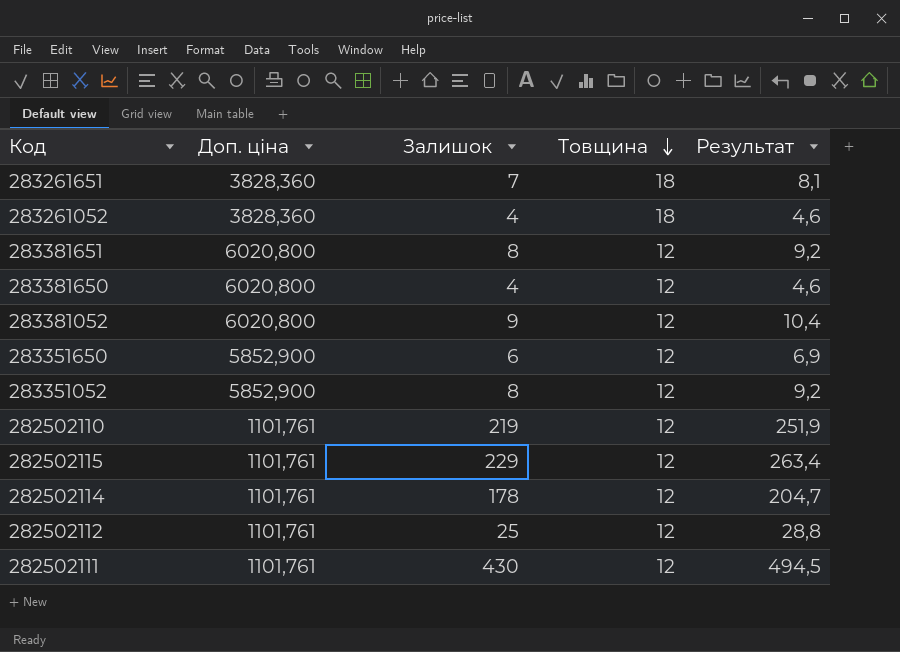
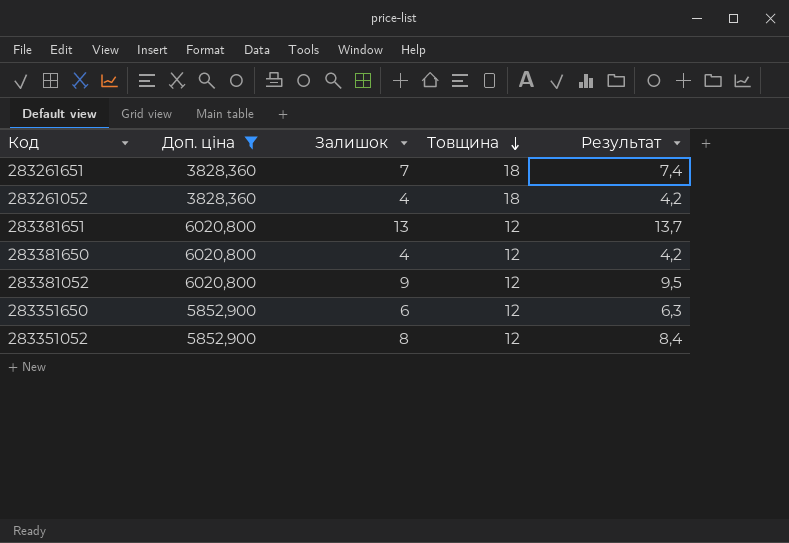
filter: none -> Доп. ціна != 1101,761
column Результат | formula: [Залишок] * 1,15 -> [Залишок] * 1,05
283381651 | Залишок: 8 -> 13

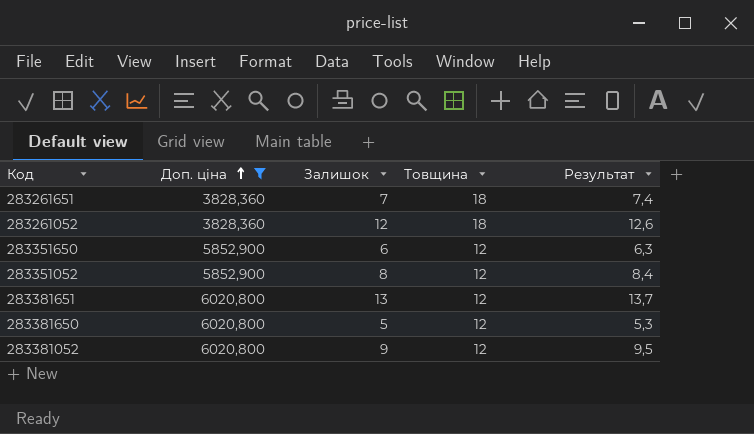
row order: Товщина descending -> Доп. ціна ascending
283261052 | Залишок: 4 -> 12
283261052 | Результат: 4,2 -> 12,6
283381650 | Залишок: 4 -> 5
283381650 | Результат: 4,2 -> 5,3

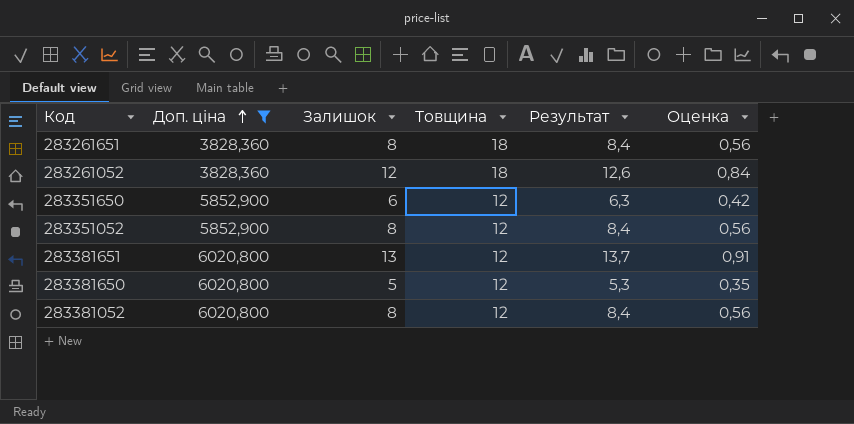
column Оценка | formula: none -> [Залишок] * 0,07
283261651 | Залишок: 7 -> 8
283261651 | Результат: 7,4 -> 8,4
283381052 | Залишок: 9 -> 8
283381052 | Результат: 9,5 -> 8,4

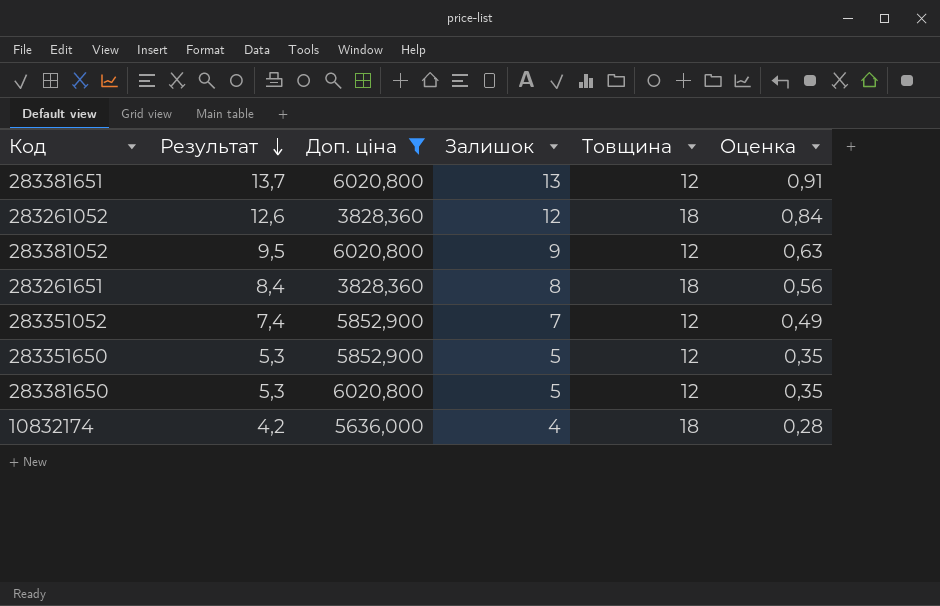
row order: Доп. ціна ascending -> Результат descending
column Результат | position: 5 -> 2
283381052 | Результат: 8,4 -> 9,5
283381052 | Залишок: 8 -> 9
283381052 | Оценка: 0,56 -> 0,63
283351052 | Результат: 8,4 -> 7,4
283351052 | Залишок: 8 -> 7
283351052 | Оценка: 0,56 -> 0,49
283351650 | Результат: 6,3 -> 5,3
283351650 | Залишок: 6 -> 5
283351650 | Оценка: 0,42 -> 0,35
row 10832174: none -> 4,2 | 5636,000 | 4 | 18 | 0,28

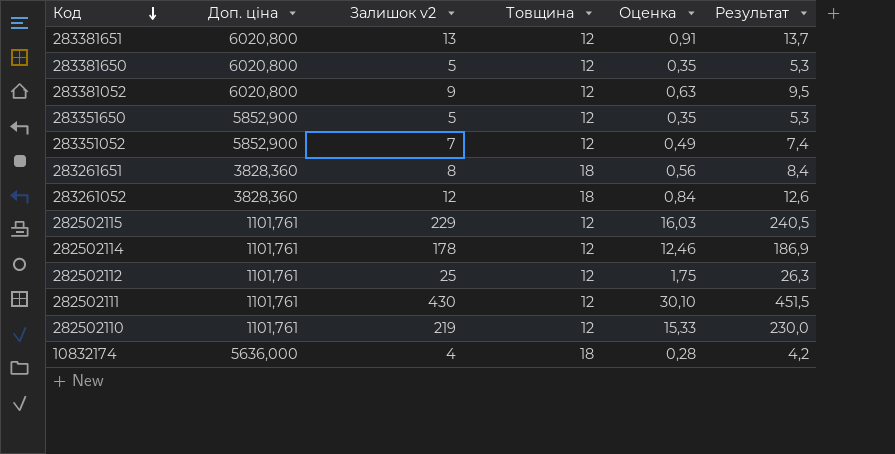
filter: Доп. ціна != 1101,761 -> none
row order: Результат descending -> Код descending
column name: Залишок -> Залишок v2
column Результат | position: 2 -> 6

